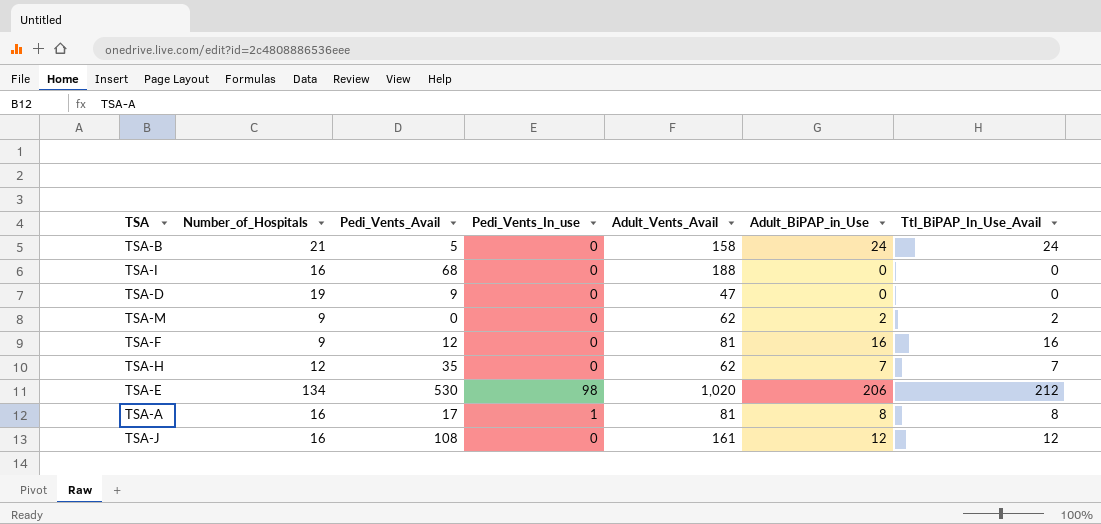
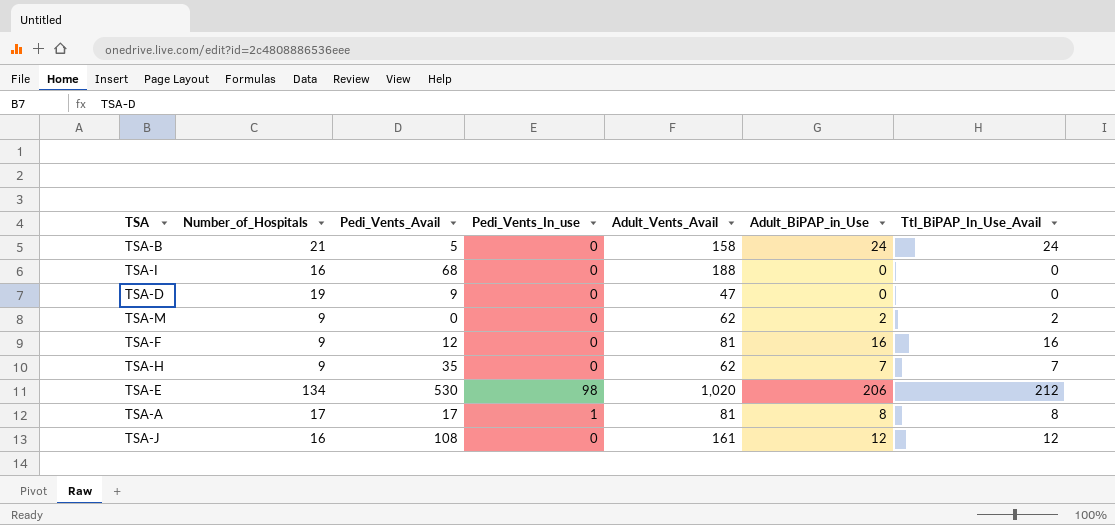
TSA-H | Number_of_Hospitals: 12 -> 9
TSA-A | Number_of_Hospitals: 16 -> 17

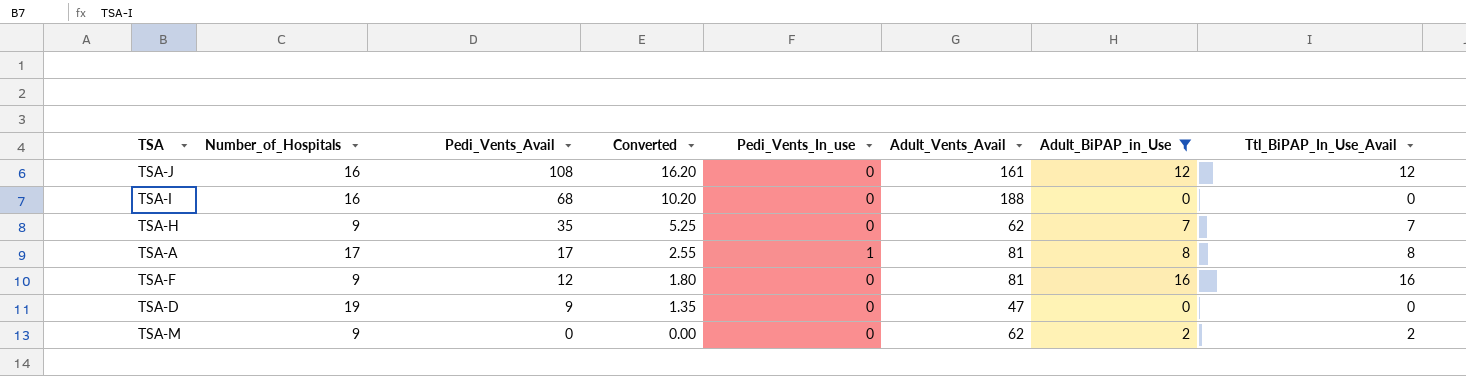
filter: none -> Adult_BiPAP_in_Use <= 16
row order: none -> Pedi_Vents_Avail descending
column Converted | formula: none -> [Pedi_Vents_Avail] * 0.15

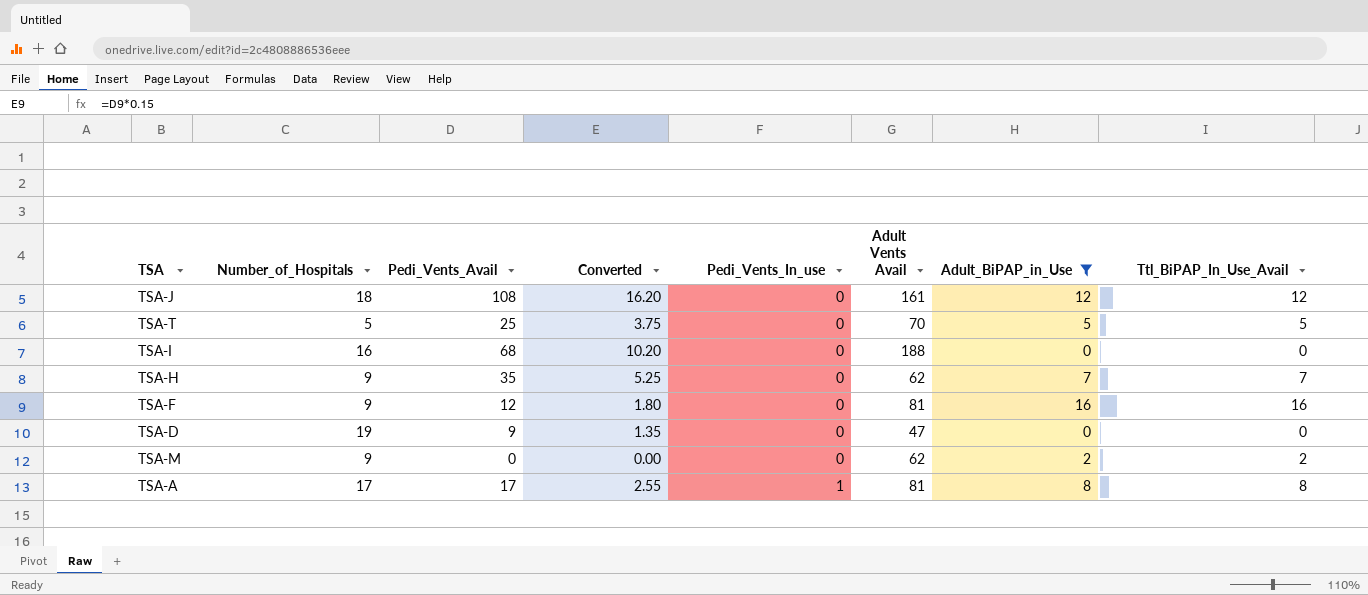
row order: Pedi_Vents_Avail descending -> Pedi_Vents_In_use ascending
column name: Adult_Vents_Avail -> Adult Vents Avail
TSA-J | Number_of_Hospitals: 16 -> 18
row TSA-T: none -> 5 | 25 | 3.75 | 0 | 70 | 5 | 5

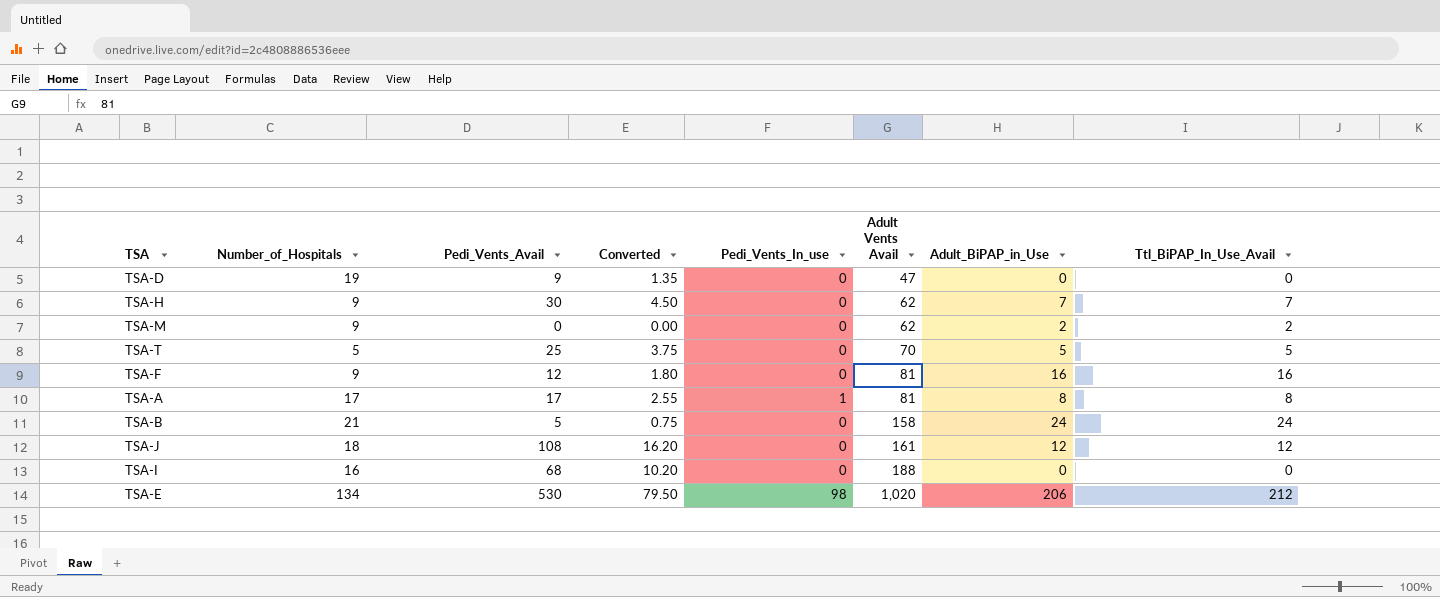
filter: Adult_BiPAP_in_Use <= 16 -> none
row order: Pedi_Vents_In_use ascending -> Adult Vents Avail ascending
TSA-H | Pedi_Vents_Avail: 35 -> 30
TSA-H | Converted: 5.25 -> 4.50

